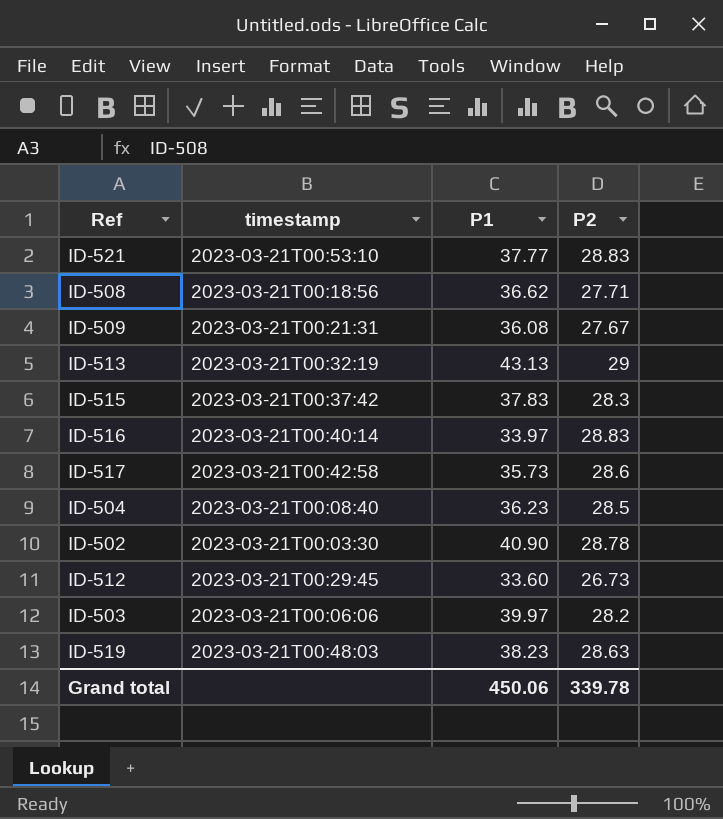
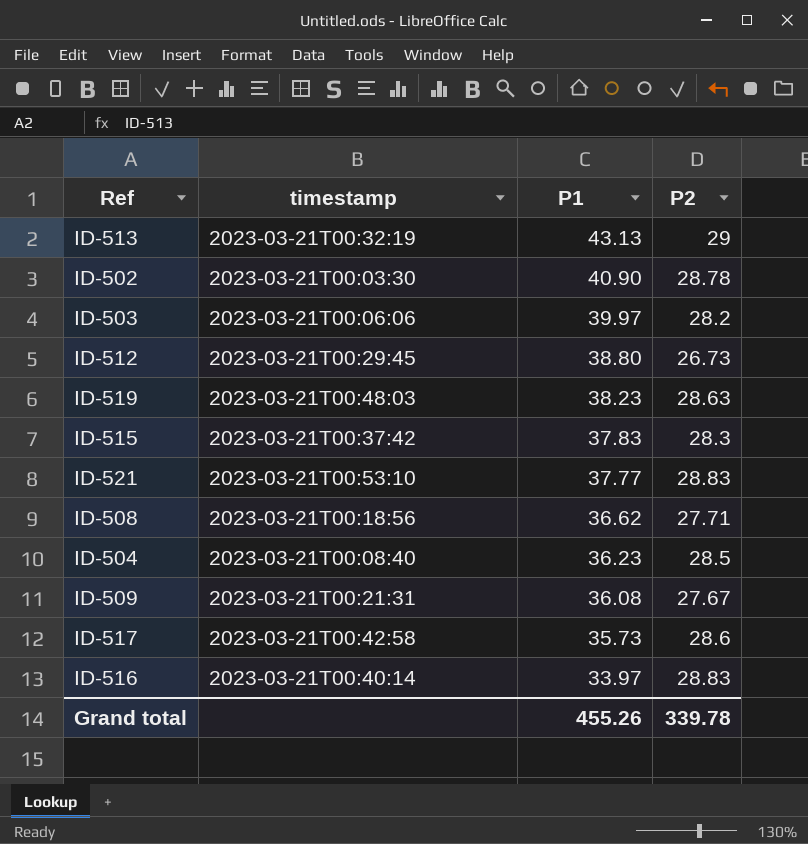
row order: none -> P1 descending
ID-512 | P1: 33.60 -> 38.80
Grand total | P1: 450.06 -> 455.26

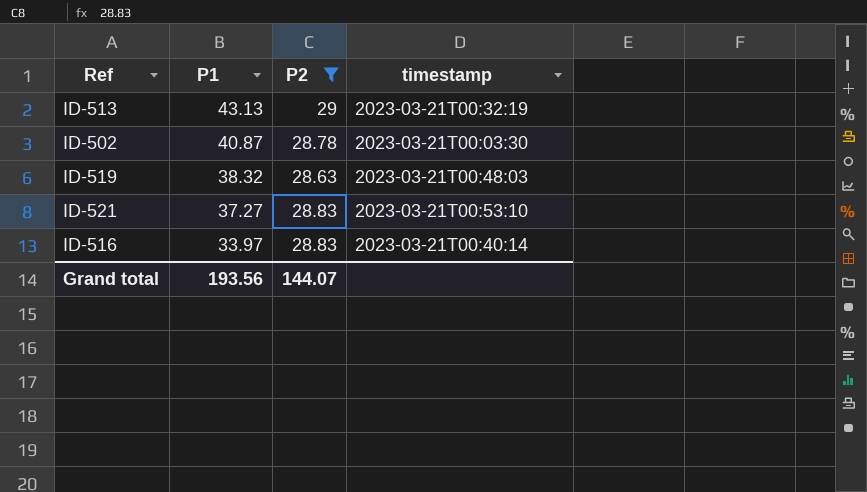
filter: none -> P2 >= 28.63
column timestamp | position: 2 -> 4
ID-502 | P1: 40.90 -> 40.87
ID-519 | P1: 38.23 -> 38.32
ID-521 | P1: 37.77 -> 37.27
Grand total | P1: 455.26 -> 193.56
Grand total | P2: 339.78 -> 144.07

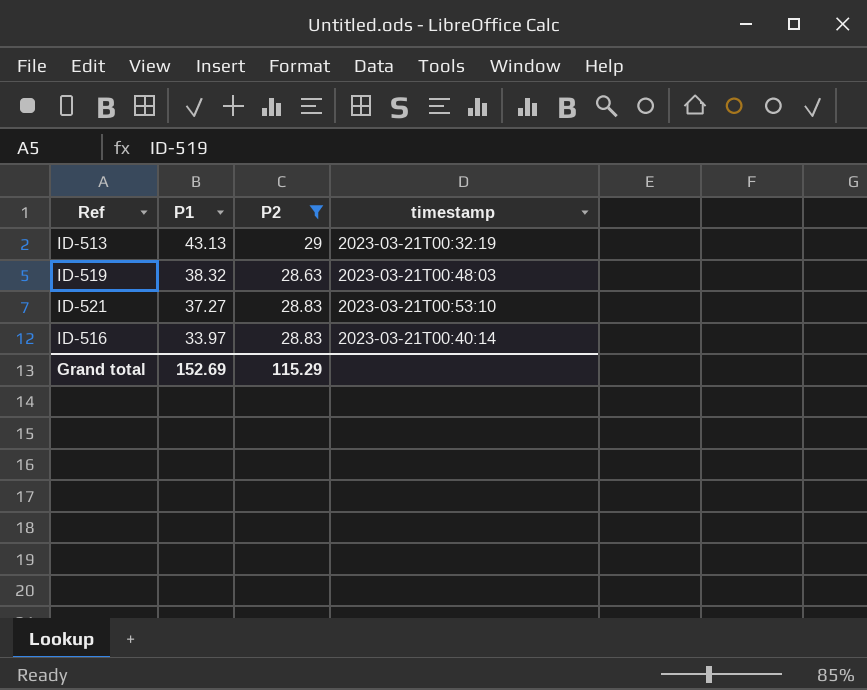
row ID-502: 40.87 | 28.78 | 2023-03-21T00:03:30 -> none
Grand total | P1: 193.56 -> 152.69
Grand total | P2: 144.07 -> 115.29

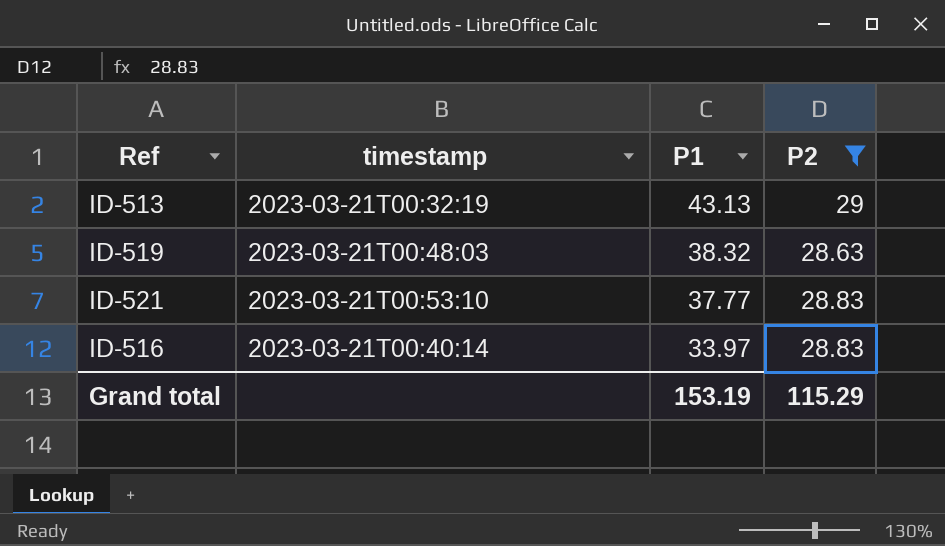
column timestamp | position: 4 -> 2
ID-521 | P1: 37.27 -> 37.77
Grand total | P1: 152.69 -> 153.19

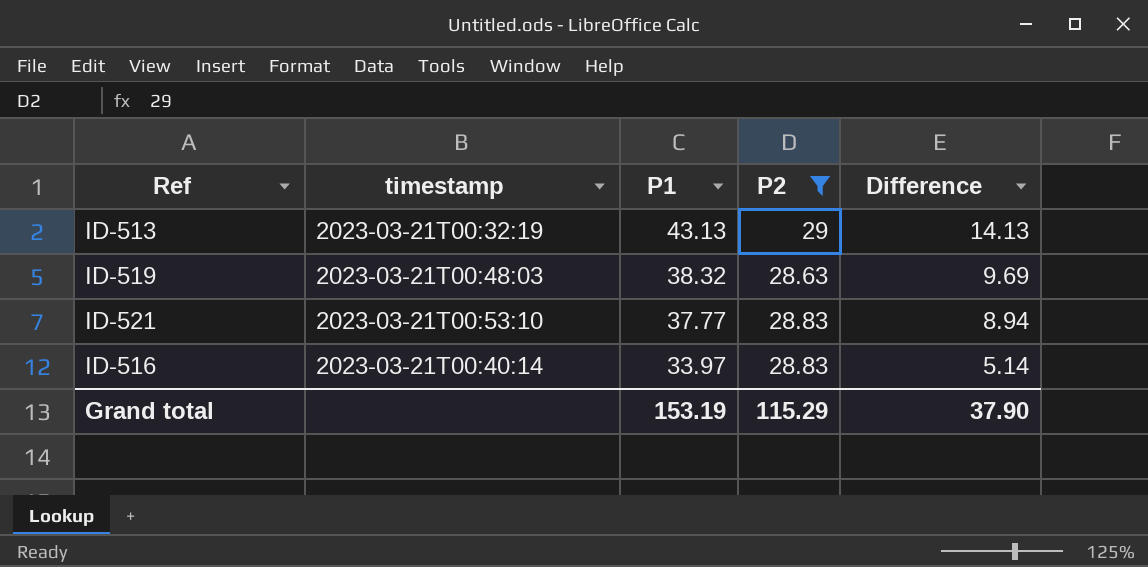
column Difference | formula: none -> [P1] - [P2]

